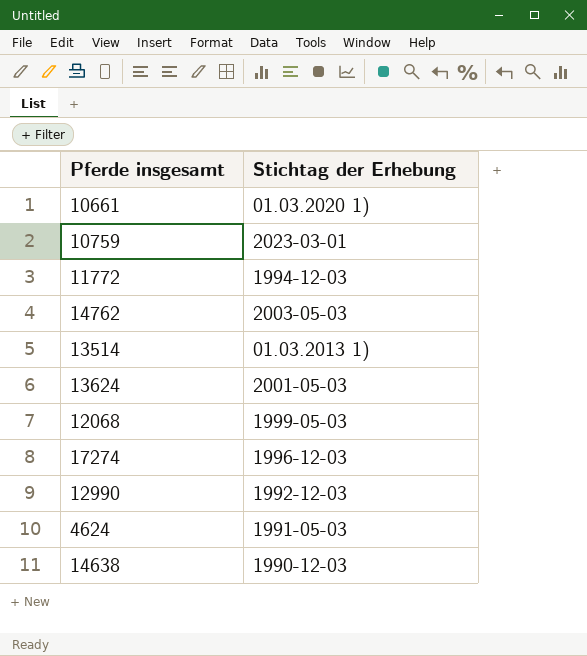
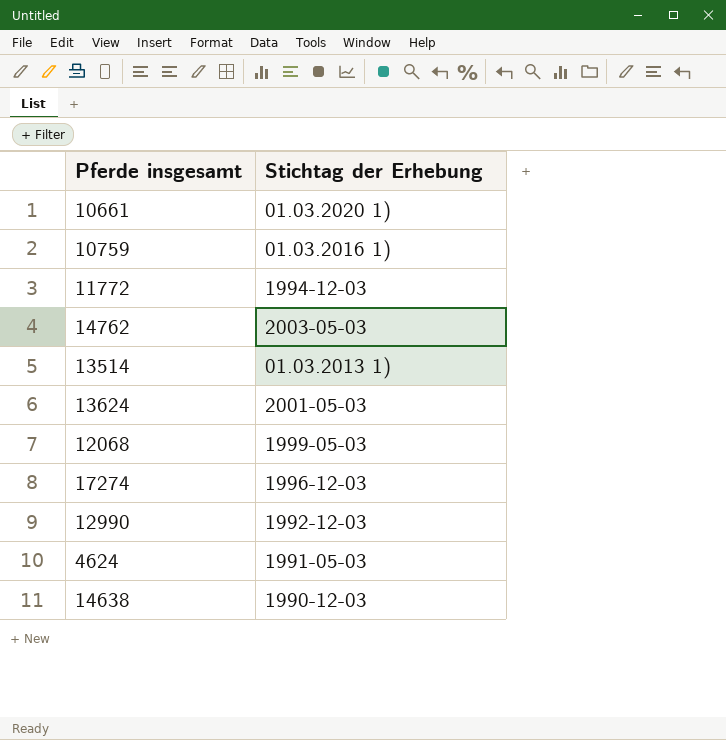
10759 | Stichtag der Erhebung: 2023-03-01 -> 01.03.2016 1)

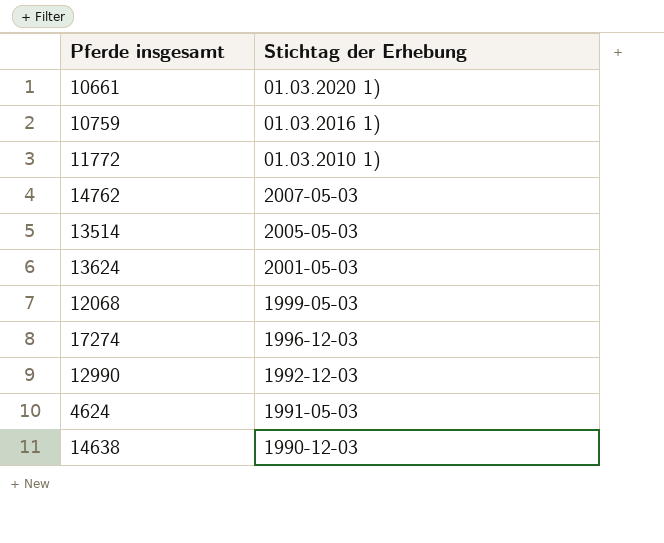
11772 | Stichtag der Erhebung: 1994-12-03 -> 01.03.2010 1)
14762 | Stichtag der Erhebung: 2003-05-03 -> 2007-05-03
13514 | Stichtag der Erhebung: 01.03.2013 1) -> 2005-05-03

